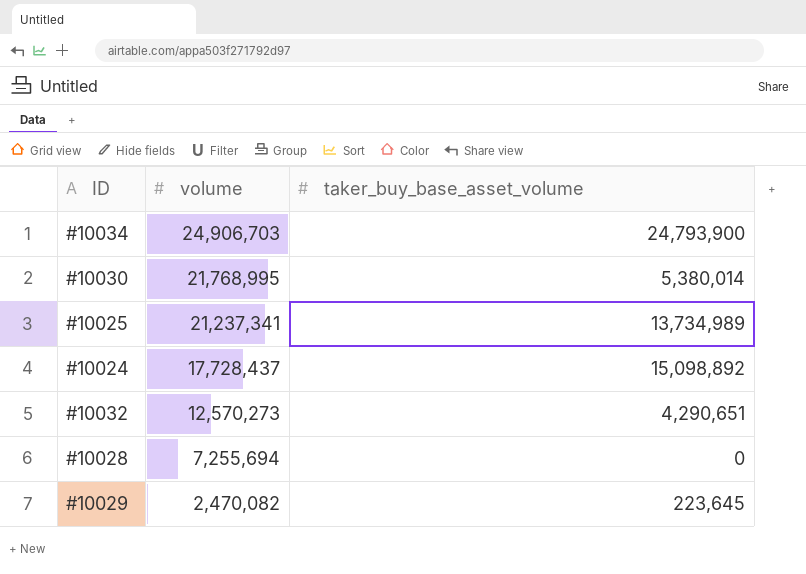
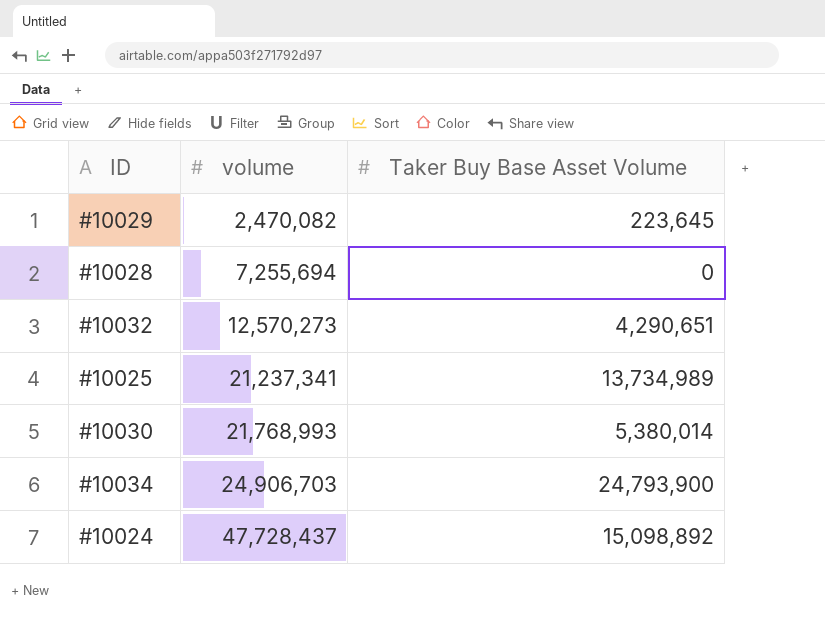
row order: volume descending -> volume ascending
column name: taker_buy_base_asset_volume -> Taker Buy Base Asset Volume
#10030 | volume: 21,768,995 -> 21,768,993
#10024 | volume: 17,728,437 -> 47,728,437

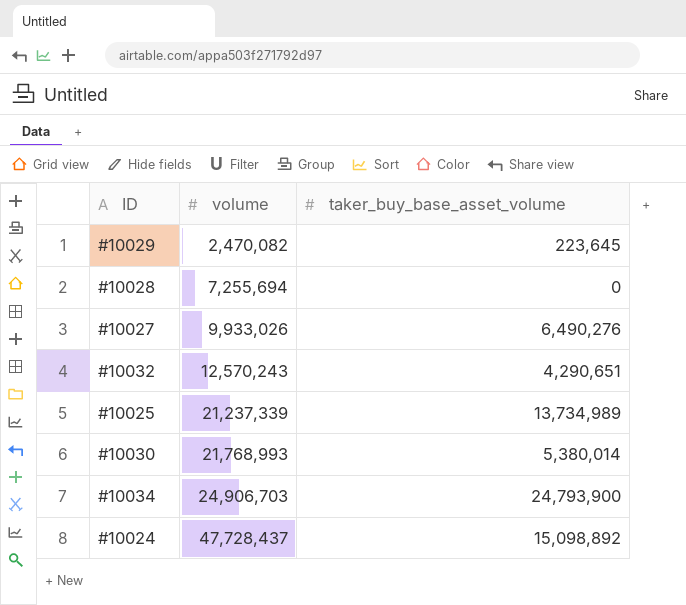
column name: Taker Buy Base Asset Volume -> taker_buy_base_asset_volume
row #10027: none -> 9,933,026 | 6,490,276
#10032 | volume: 12,570,273 -> 12,570,243
#10025 | volume: 21,237,341 -> 21,237,339

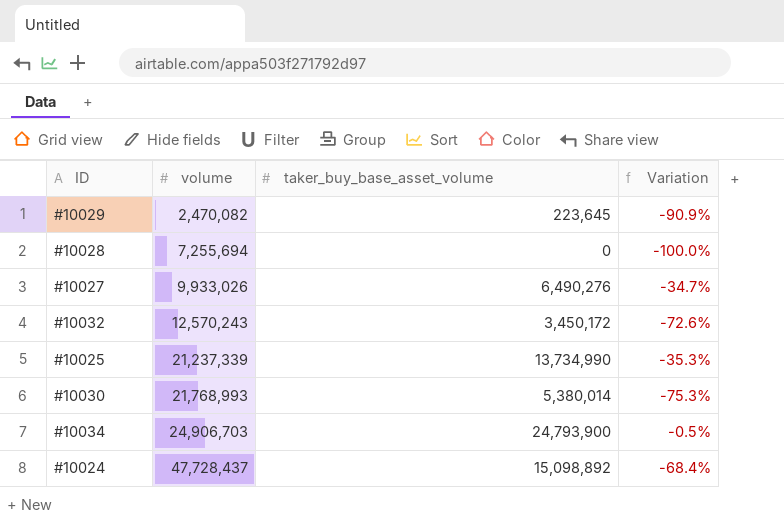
column Variation | formula: none -> ([taker_buy_base_asset_volume] - [volume]) / [volume]
#10032 | taker_buy_base_asset_volume: 4,290,651 -> 3,450,172
#10025 | taker_buy_base_asset_volume: 13,734,989 -> 13,734,990

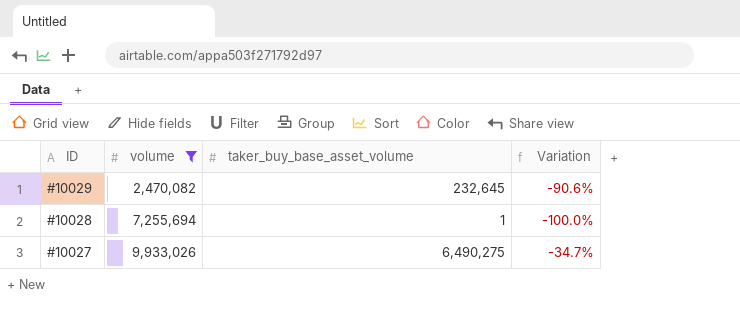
filter: none -> volume <= 9,933,026
#10029 | taker_buy_base_asset_volume: 223,645 -> 232,645
#10029 | Variation: -90.9% -> -90.6%
#10028 | taker_buy_base_asset_volume: 0 -> 1
#10027 | taker_buy_base_asset_volume: 6,490,276 -> 6,490,275

